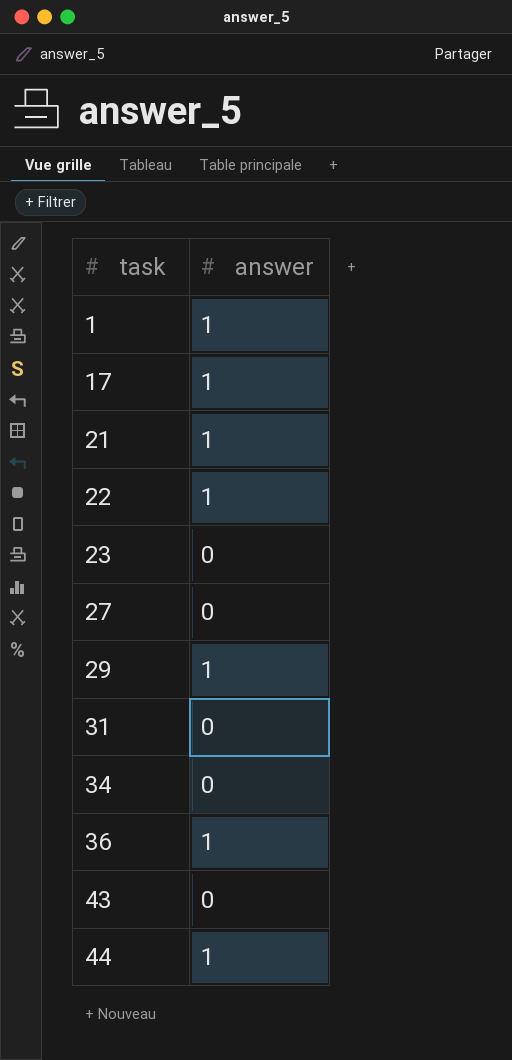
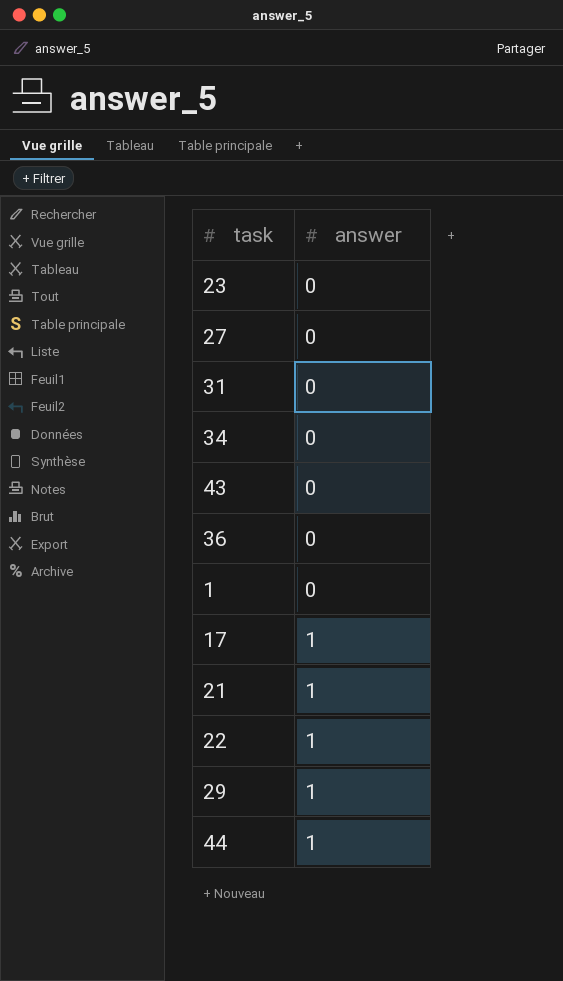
row order: task ascending -> answer ascending
36 | answer: 1 -> 0
1 | answer: 1 -> 0

